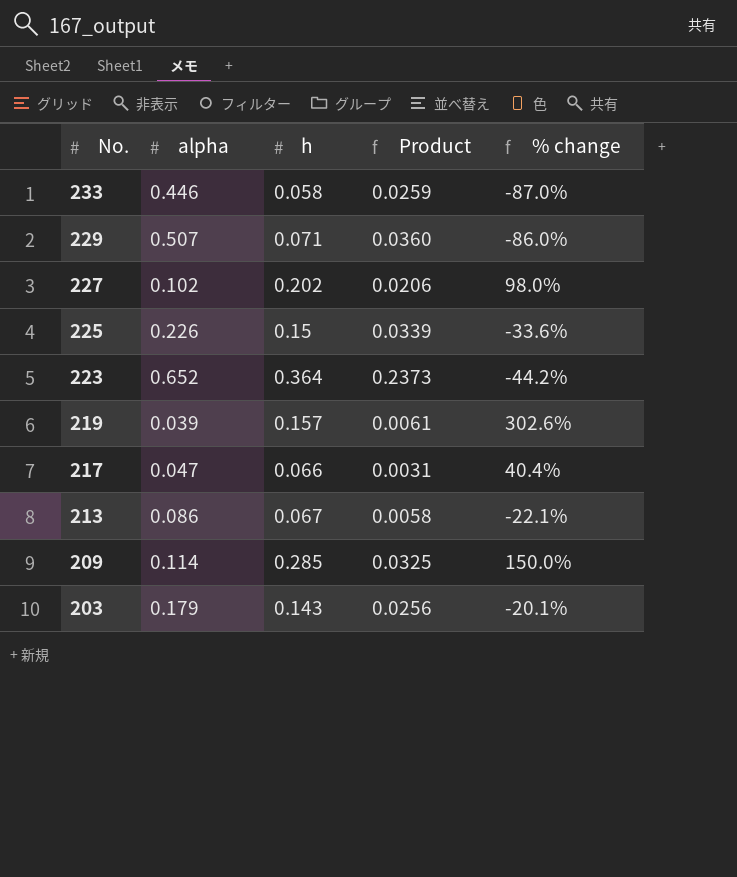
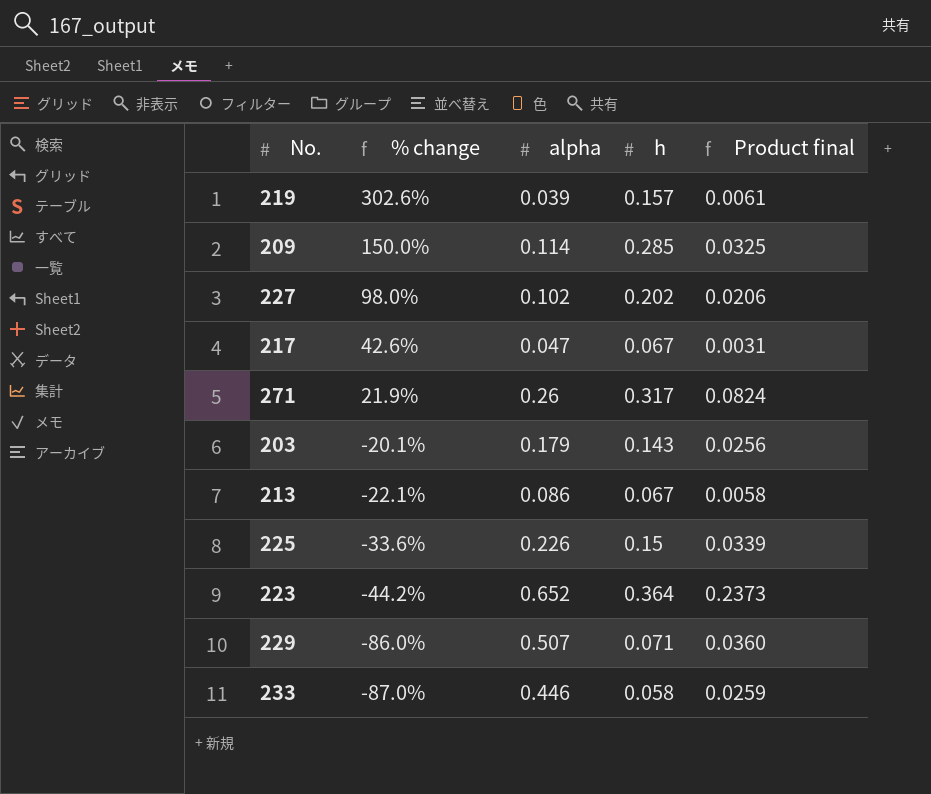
row order: No. descending -> % change descending
column % change | position: 5 -> 2
column name: Product -> Product final
217 | % change: 40.4% -> 42.6%
217 | h: 0.066 -> 0.067
row 271: none -> 21.9% | 0.26 | 0.317 | 0.0824

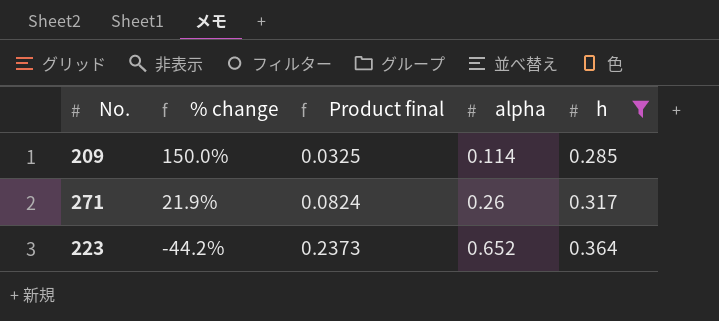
filter: none -> h >= 0.285
column Product final | position: 5 -> 3

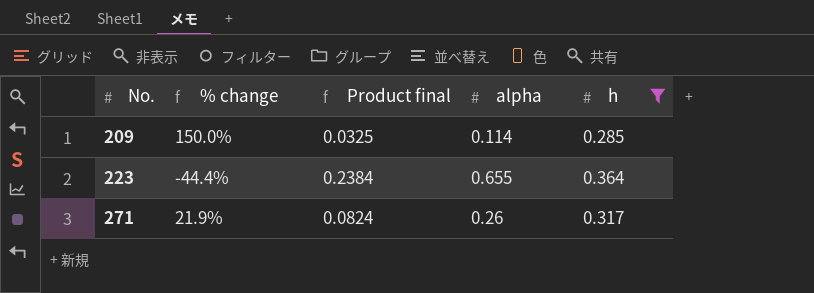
row order: % change descending -> No. ascending
223 | % change: -44.2% -> -44.4%
223 | Product final: 0.2373 -> 0.2384
223 | alpha: 0.652 -> 0.655

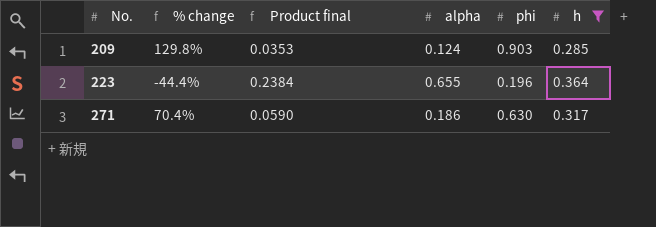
column phi | position: none -> 5
209 | % change: 150.0% -> 129.8%
209 | Product final: 0.0325 -> 0.0353
209 | alpha: 0.114 -> 0.124
271 | % change: 21.9% -> 70.4%
271 | Product final: 0.0824 -> 0.0590
271 | alpha: 0.26 -> 0.186

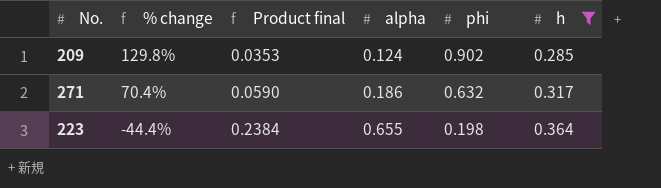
row order: No. ascending -> % change descending
209 | phi: 0.903 -> 0.902
271 | phi: 0.630 -> 0.632
223 | phi: 0.196 -> 0.198

